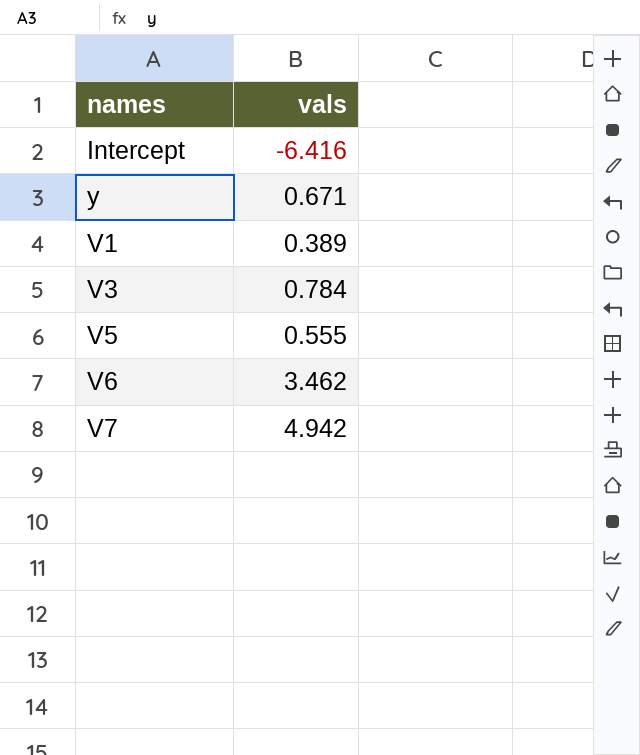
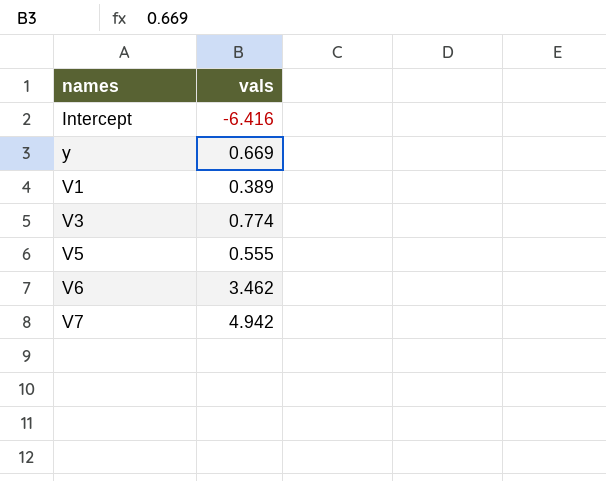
y | vals: 0.671 -> 0.669
V3 | vals: 0.784 -> 0.774

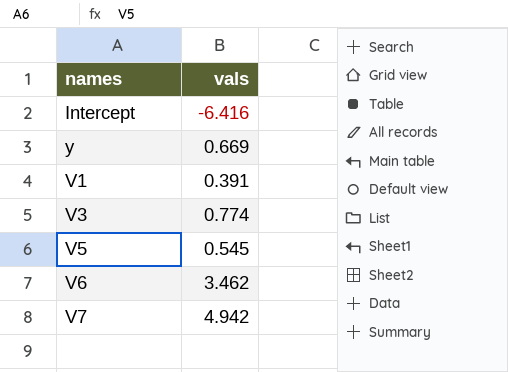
V1 | vals: 0.389 -> 0.391
V5 | vals: 0.555 -> 0.545

